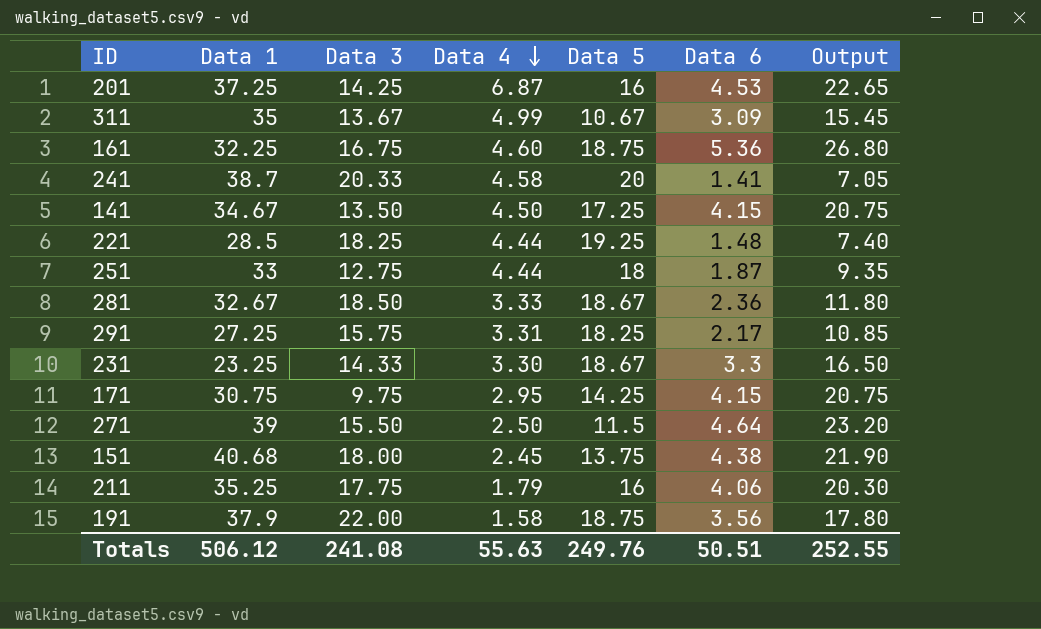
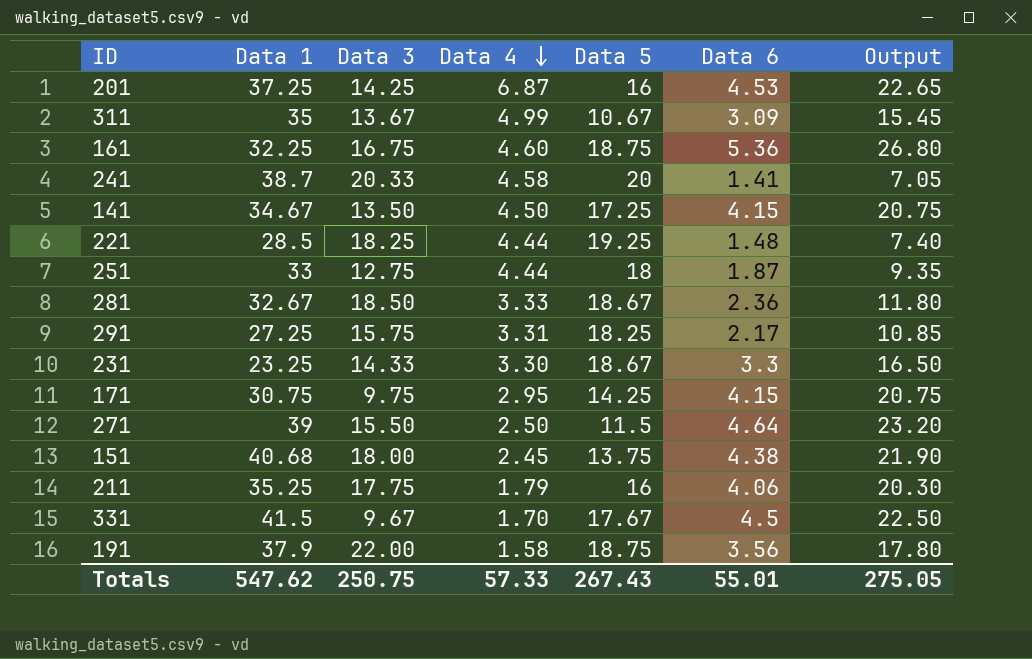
row 331: none -> 41.5 | 9.67 | 1.70 | 17.67 | 4.5 | 22.50
Totals | Data 1: 506.12 -> 547.62
Totals | Data 3: 241.08 -> 250.75
Totals | Data 4: 55.63 -> 57.33
Totals | Data 5: 249.76 -> 267.43
Totals | Data 6: 50.51 -> 55.01
Totals | Output: 252.55 -> 275.05

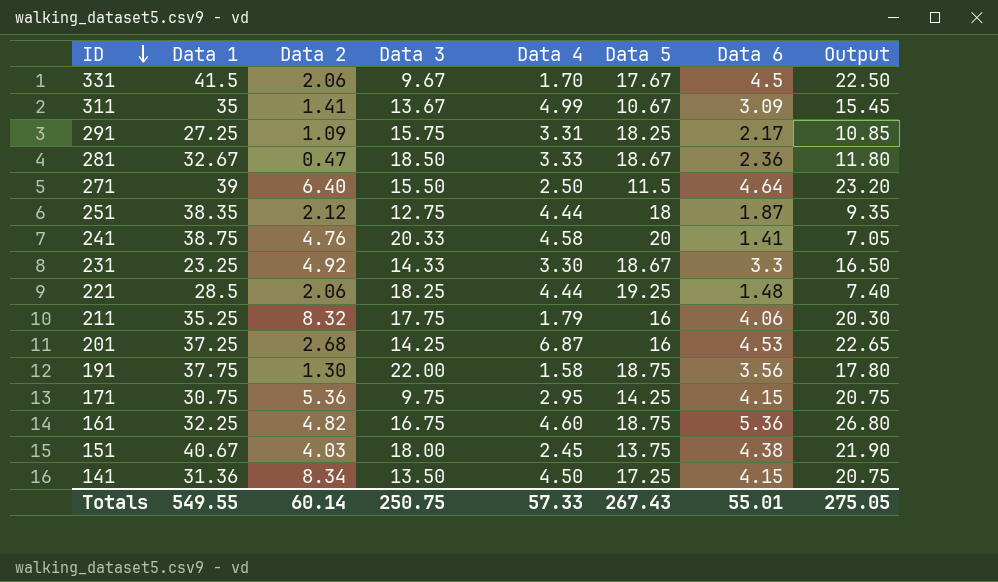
row order: Data 4 descending -> ID descending
column Data 2 | position: none -> 3
251 | Data 1: 33 -> 38.35
241 | Data 1: 38.7 -> 38.75
191 | Data 1: 37.9 -> 37.75
151 | Data 1: 40.68 -> 40.67
141 | Data 1: 34.67 -> 31.36
Totals | Data 1: 547.62 -> 549.55

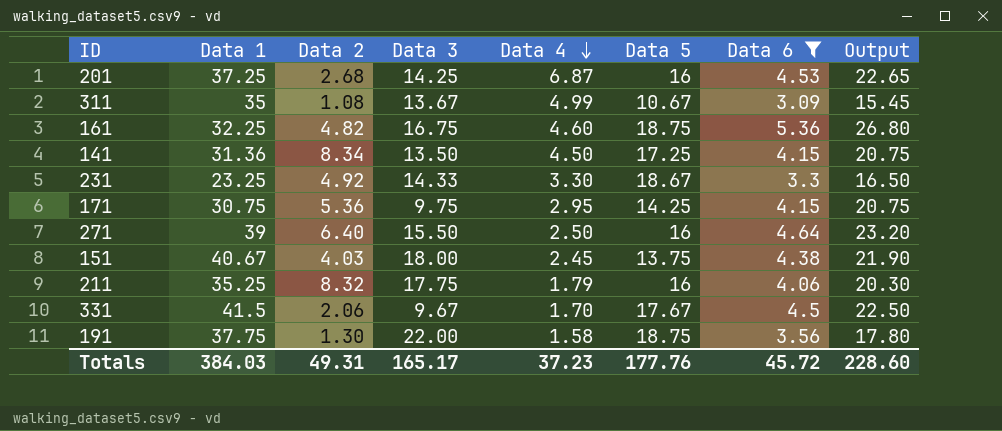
filter: none -> Data 6 >= 3.09
row order: ID descending -> Data 4 descending
311 | Data 2: 1.41 -> 1.08
271 | Data 5: 11.5 -> 16
Totals | Data 1: 549.55 -> 384.03
Totals | Data 2: 60.14 -> 49.31
Totals | Data 3: 250.75 -> 165.17
Totals | Data 4: 57.33 -> 37.23
Totals | Data 5: 267.43 -> 177.76
Totals | Data 6: 55.01 -> 45.72
Totals | Output: 275.05 -> 228.60

